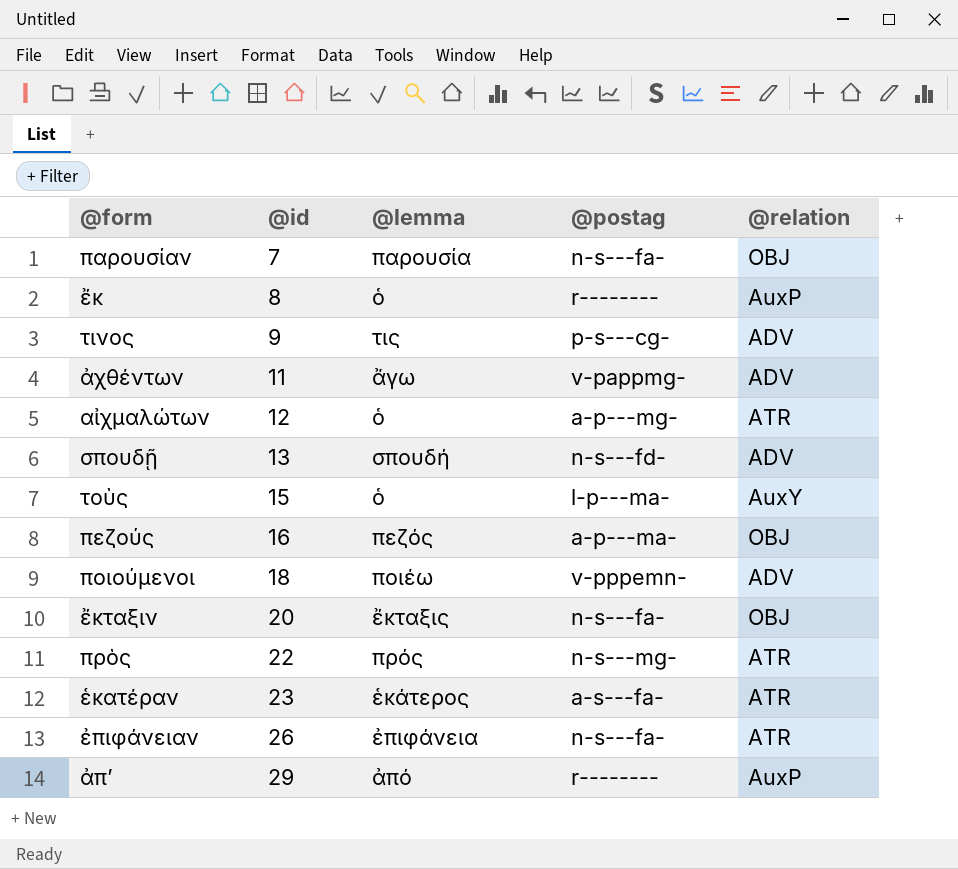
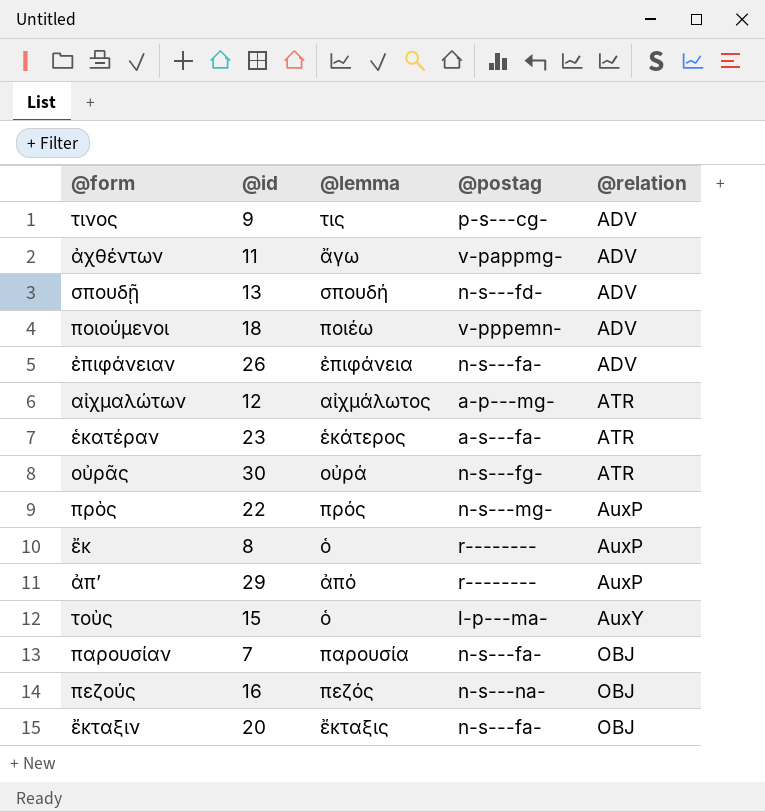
row order: @id ascending -> @relation ascending
ἐπιφάνειαν | @relation: ATR -> ADV
αἰχμαλώτων | @lemma: ὁ -> αἰχμάλωτος
row οὐρᾶς: none -> 30 | οὐρά | n-s---fg- | ATR
πρὸς | @relation: ATR -> AuxP
πεζούς | @postag: a-p---ma- -> n-s---na-

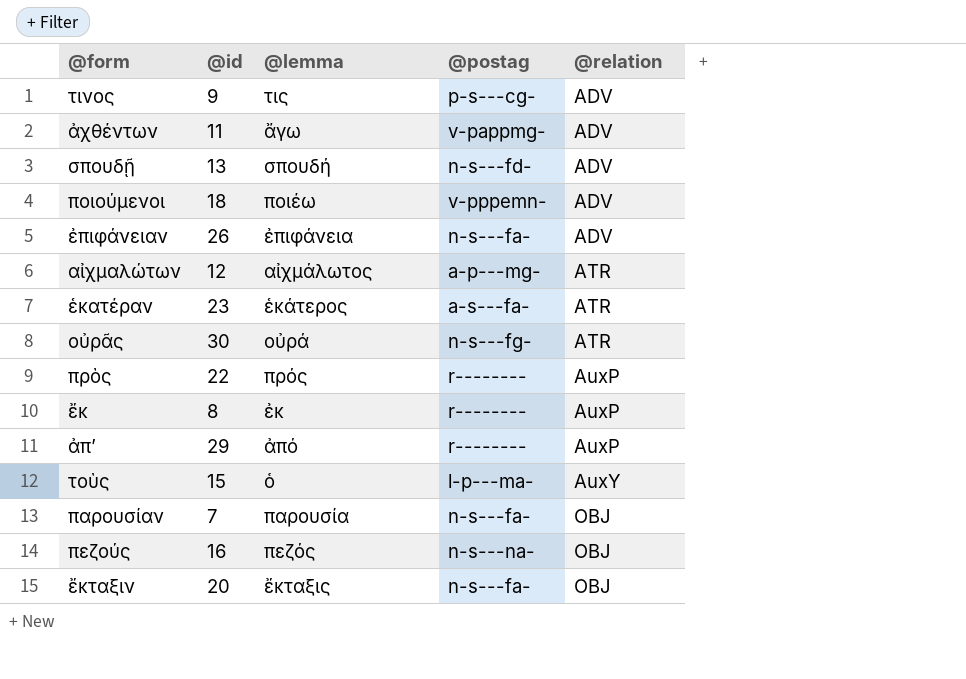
πρὸς | @postag: n-s---mg- -> r--------
ἔκ | @lemma: ὁ -> ἐκ

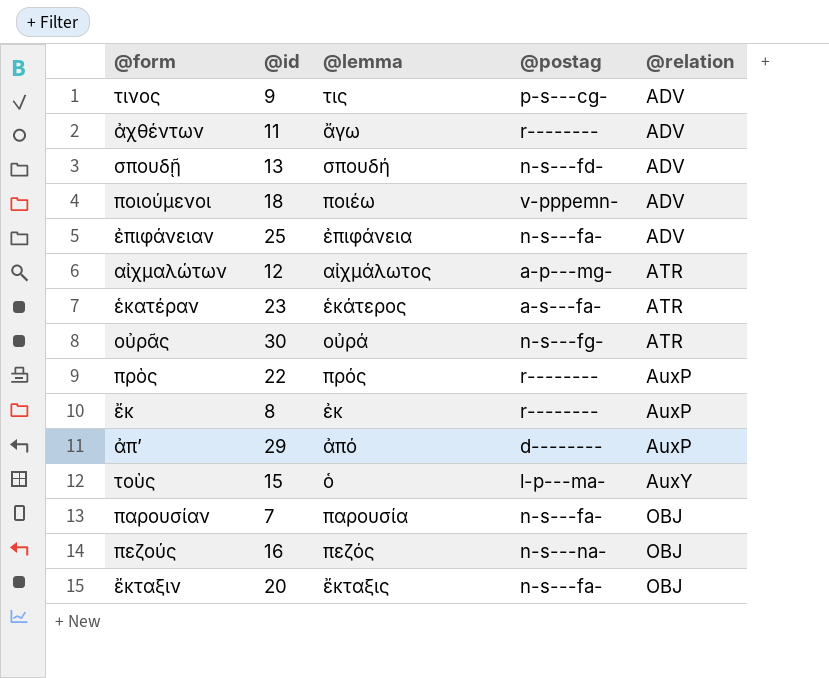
ἀχθέντων | @postag: v-pappmg- -> r--------
ἐπιφάνειαν | @id: 26 -> 25
ἀπʼ | @postag: r-------- -> d--------

